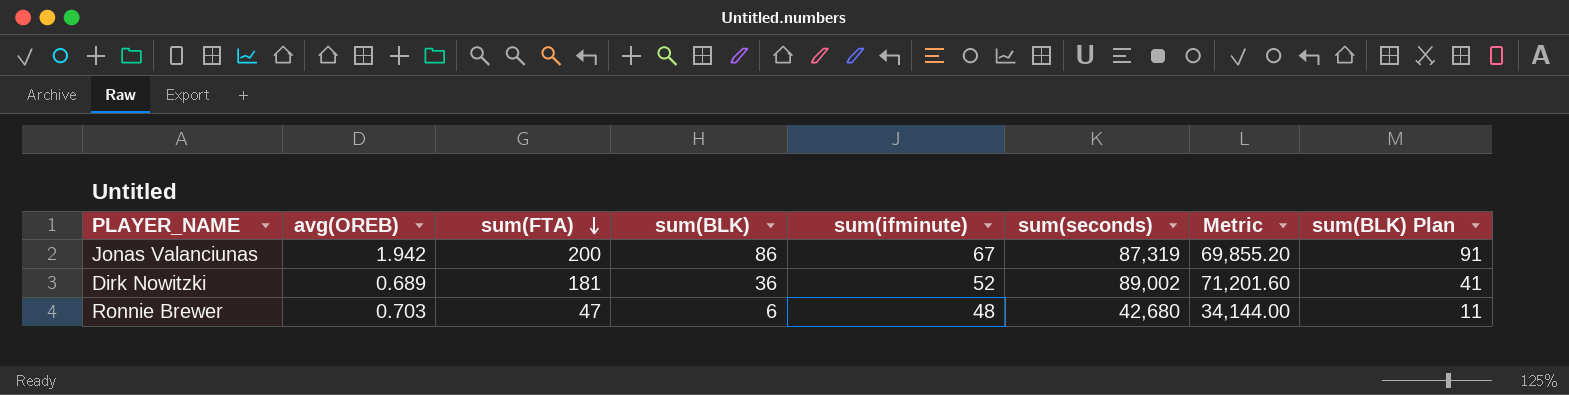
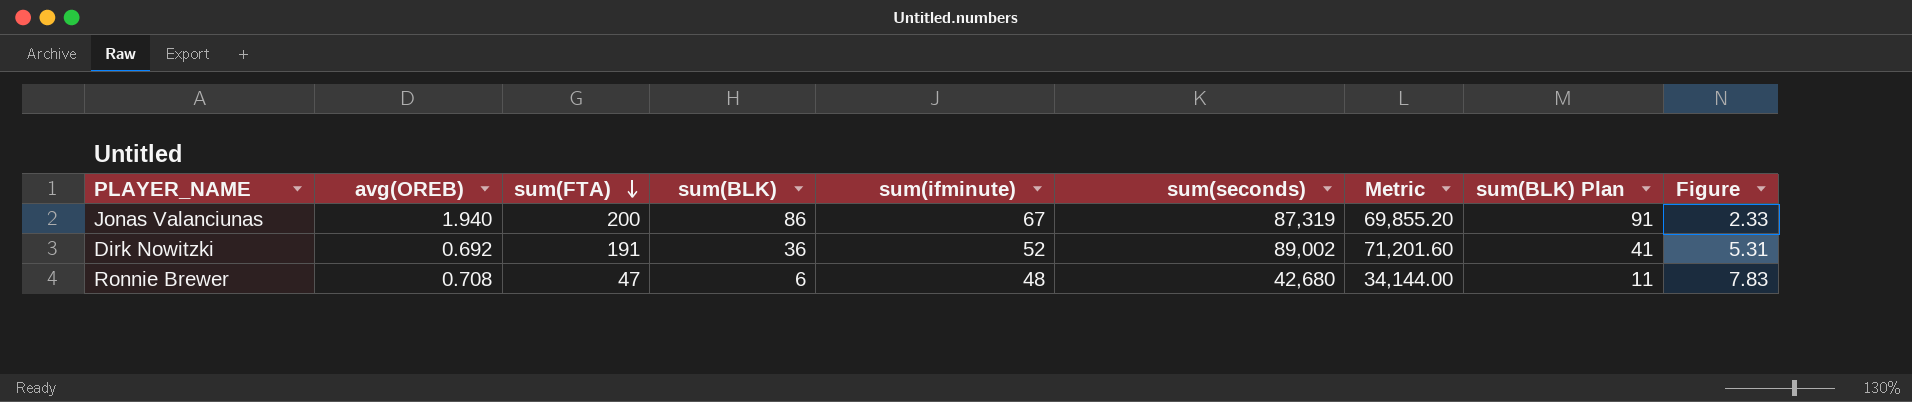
column Figure | formula: none -> [sum(FTA)] / [sum(BLK)]
Jonas Valanciunas | avg(OREB): 1.942 -> 1.940
Dirk Nowitzki | avg(OREB): 0.689 -> 0.692
Dirk Nowitzki | sum(FTA): 181 -> 191
Ronnie Brewer | avg(OREB): 0.703 -> 0.708

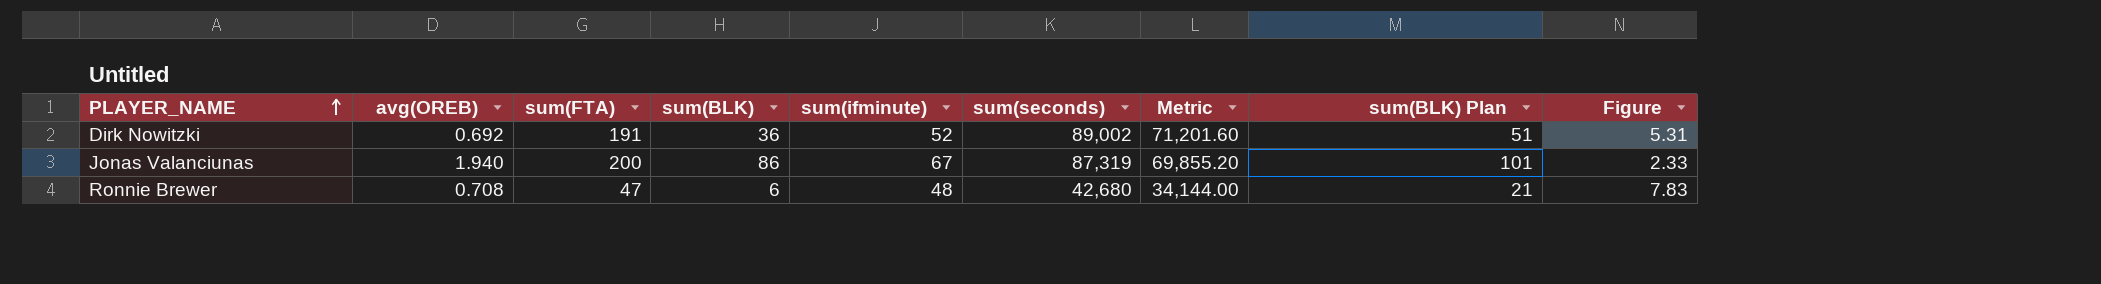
row order: sum(FTA) descending -> PLAYER_NAME ascending
column sum(BLK) Plan | formula: [sum(BLK)] + 5 -> [sum(BLK)] + 15

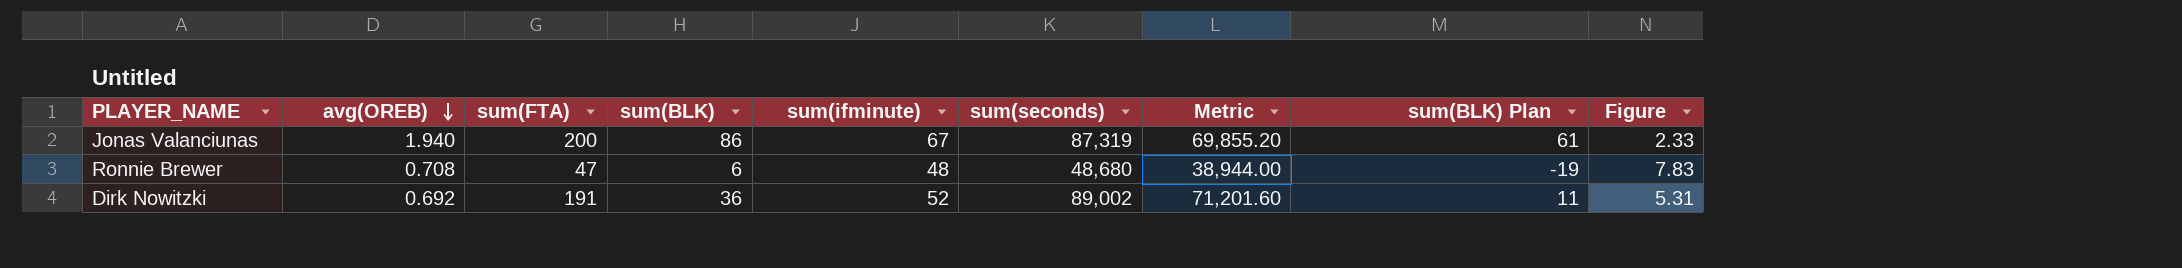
row order: PLAYER_NAME ascending -> avg(OREB) descending
column sum(BLK) Plan | formula: [sum(BLK)] + 15 -> [sum(BLK)] - 25
Ronnie Brewer | sum(seconds): 42,680 -> 48,680
Ronnie Brewer | Metric: 34,144.00 -> 38,944.00

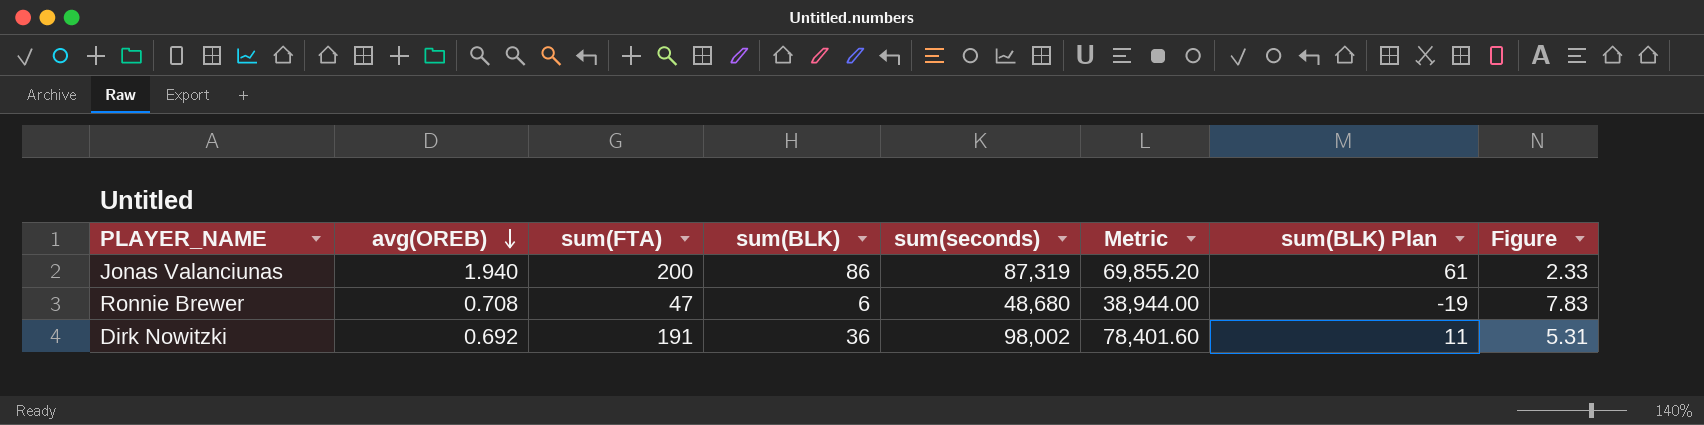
column sum(ifminute) | position: 5 -> none
Dirk Nowitzki | sum(seconds): 89,002 -> 98,002
Dirk Nowitzki | Metric: 71,201.60 -> 78,401.60

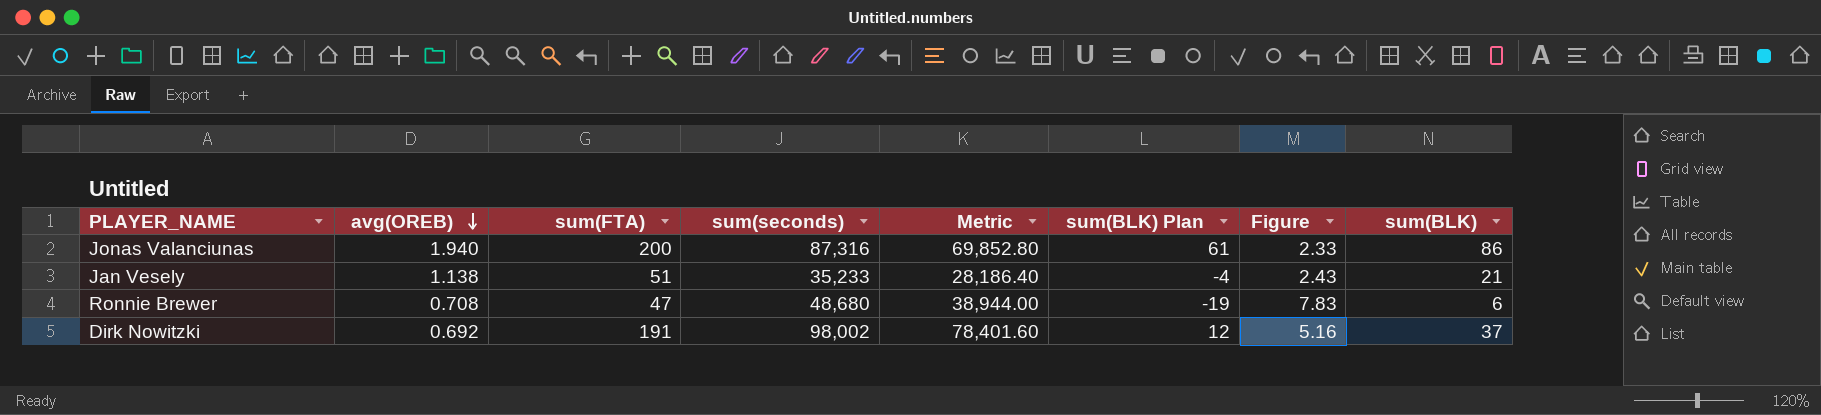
column sum(BLK) | position: 4 -> 8
Jonas Valanciunas | sum(seconds): 87,319 -> 87,316
Jonas Valanciunas | Metric: 69,855.20 -> 69,852.80
row Jan Vesely: none -> 1.138 | 51 | 35,233 | 28,186.40 | -4 | 2.43 | 21
Dirk Nowitzki | sum(BLK) Plan: 11 -> 12
Dirk Nowitzki | Figure: 5.31 -> 5.16
Dirk Nowitzki | sum(BLK): 36 -> 37

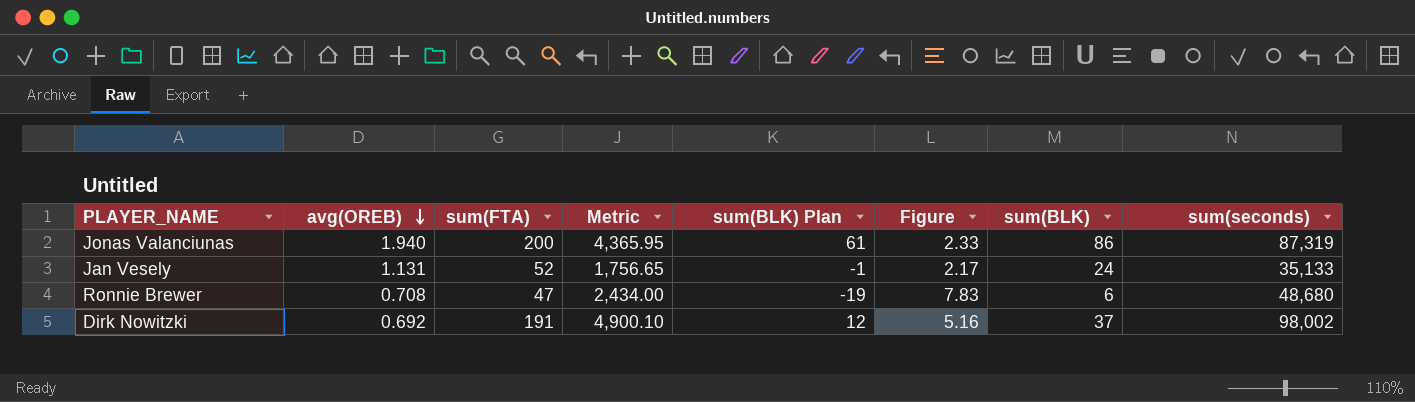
column Metric | formula: [sum(seconds)] * 0.8 -> [sum(seconds)] * 0.05
column sum(seconds) | position: 4 -> 8
Jonas Valanciunas | sum(seconds): 87,316 -> 87,319
Jan Vesely | avg(OREB): 1.138 -> 1.131
Jan Vesely | sum(FTA): 51 -> 52
Jan Vesely | sum(BLK) Plan: -4 -> -1
Jan Vesely | Figure: 2.43 -> 2.17
Jan Vesely | sum(BLK): 21 -> 24
Jan Vesely | sum(seconds): 35,233 -> 35,133

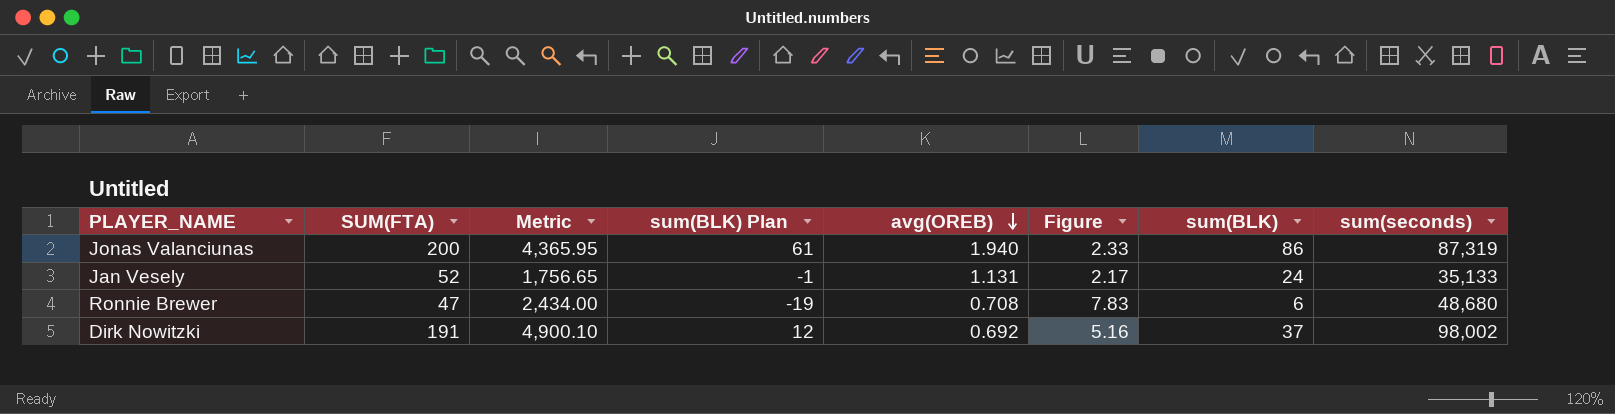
column name: sum(FTA) -> SUM(FTA)
column avg(OREB) | position: 2 -> 5

